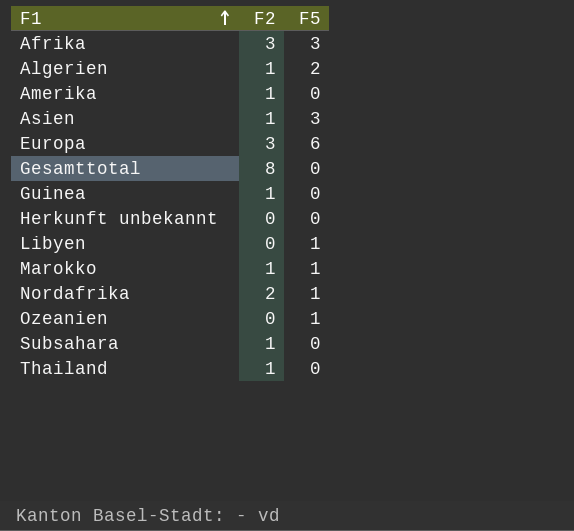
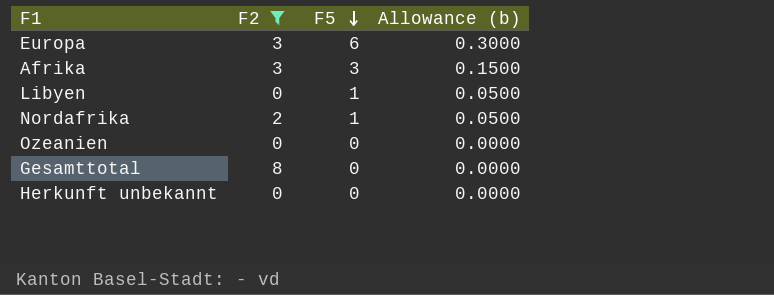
filter: none -> F2 != 1
row order: F1 ascending -> F5 descending
column Allowance (b) | formula: none -> [F5] * 0.05
Ozeanien | F5: 1 -> 0

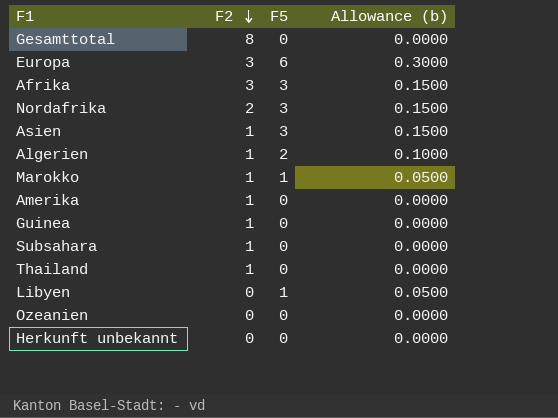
filter: F2 != 1 -> none
row order: F5 descending -> F2 descending
Nordafrika | F5: 1 -> 3
Nordafrika | Allowance (b): 0.0500 -> 0.1500

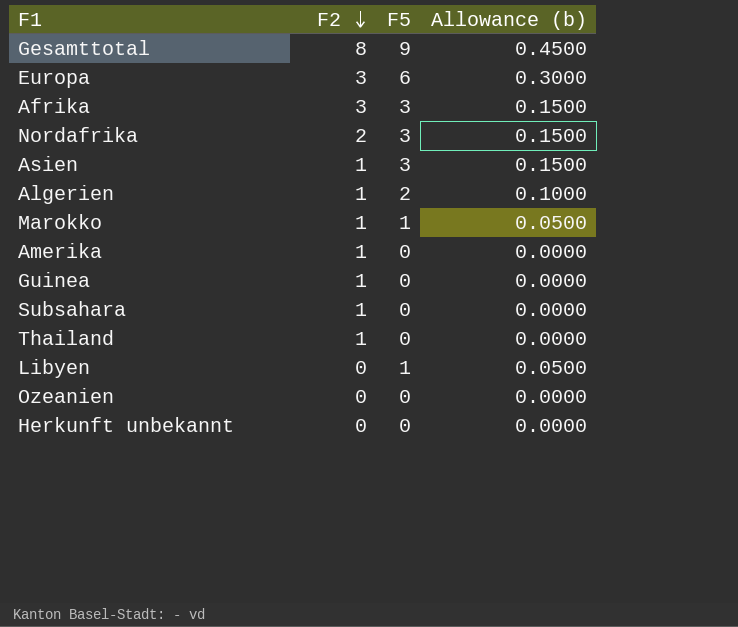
Gesamttotal | F5: 0 -> 9
Gesamttotal | Allowance (b): 0.0000 -> 0.4500

